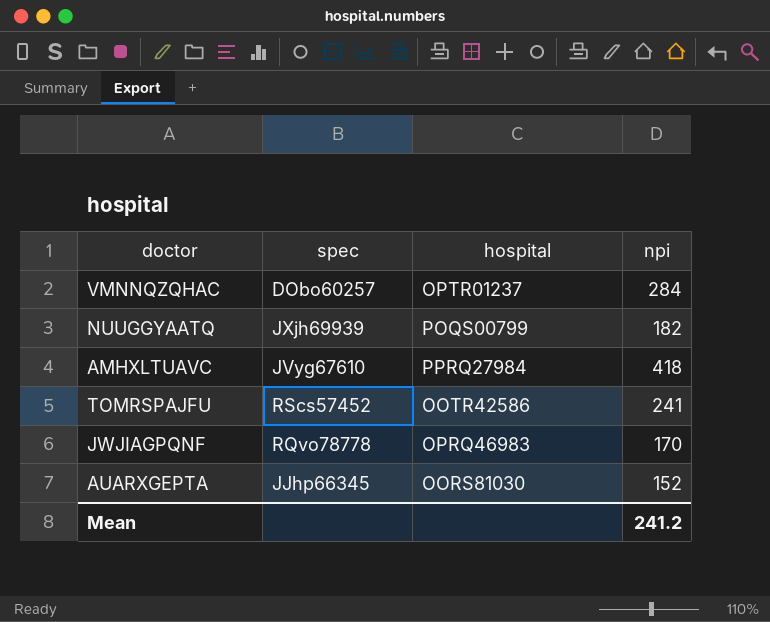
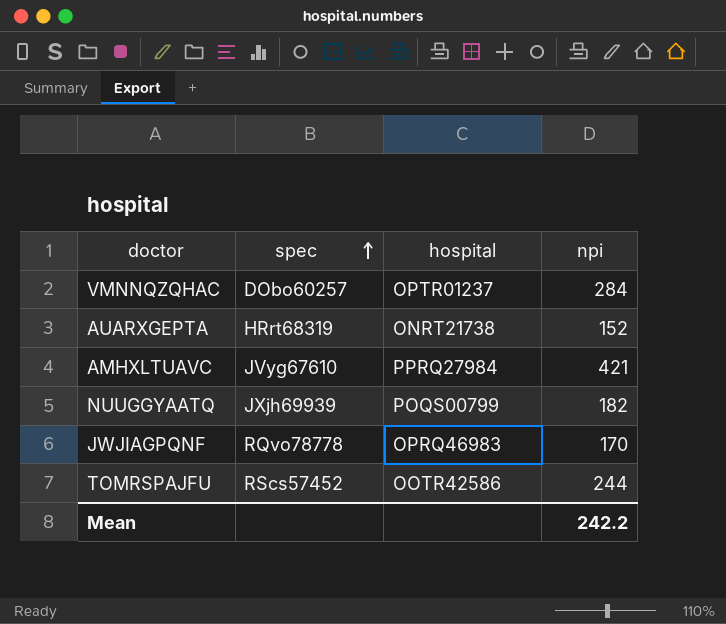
row order: none -> spec ascending
AUARXGEPTA | spec: JJhp66345 -> HRrt68319
AUARXGEPTA | hospital: OORS81030 -> ONRT21738
AMHXLTUAVC | npi: 418 -> 421
TOMRSPAJFU | npi: 241 -> 244
Mean | npi: 241.2 -> 242.2

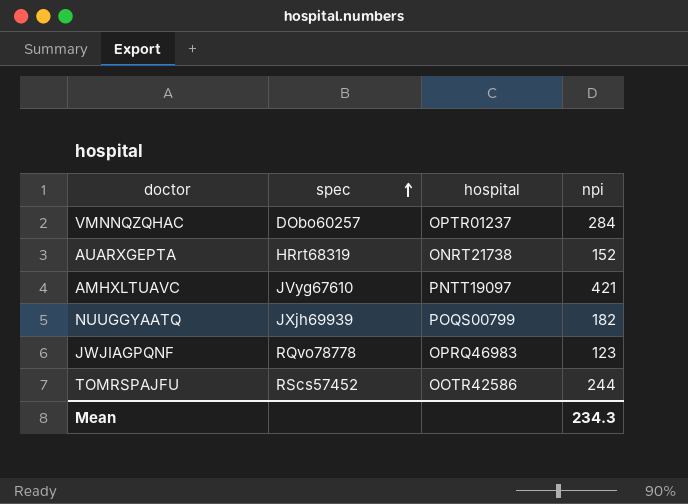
AMHXLTUAVC | hospital: PPRQ27984 -> PNTT19097
JWJIAGPQNF | npi: 170 -> 123
Mean | npi: 242.2 -> 234.3

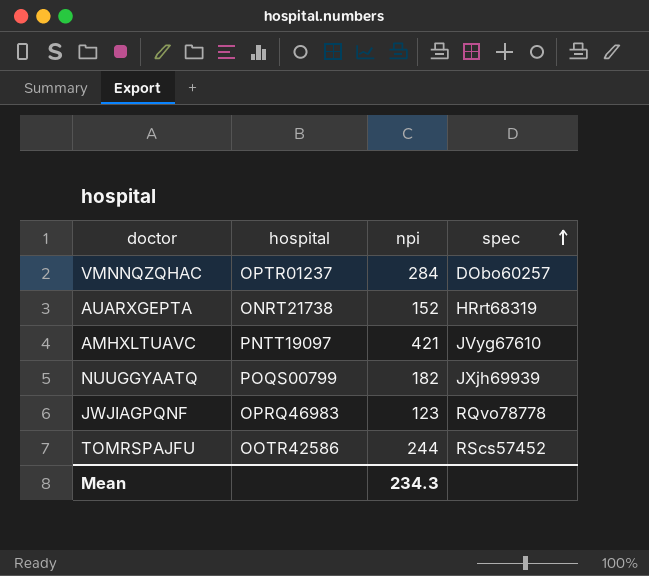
column spec | position: 2 -> 4

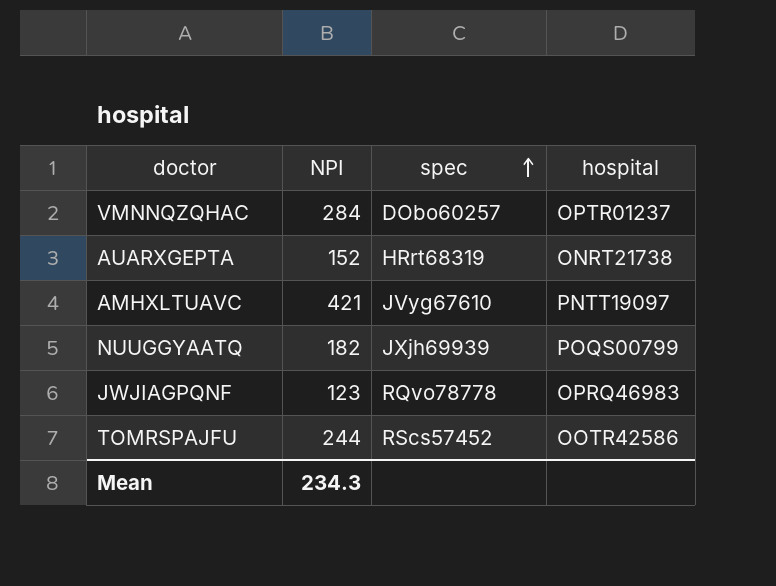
column name: npi -> NPI
column hospital | position: 2 -> 4

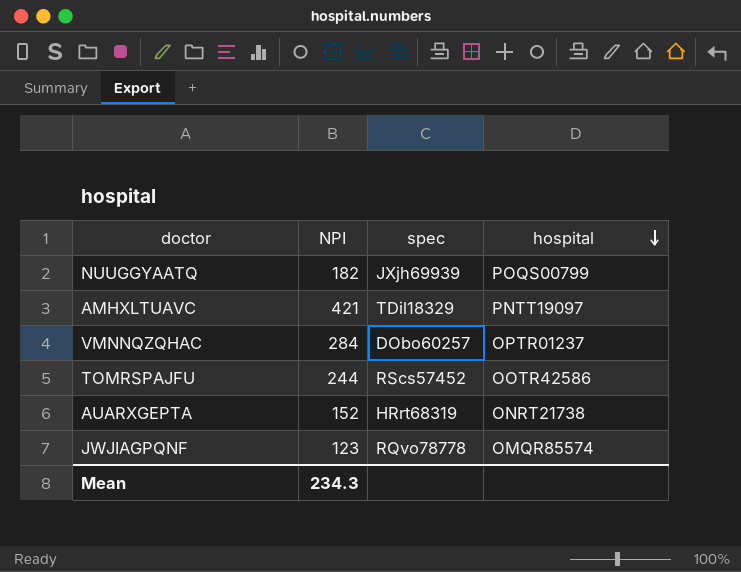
row order: spec ascending -> hospital descending
AMHXLTUAVC | spec: JVyg67610 -> TDil18329
JWJIAGPQNF | hospital: OPRQ46983 -> OMQR85574

